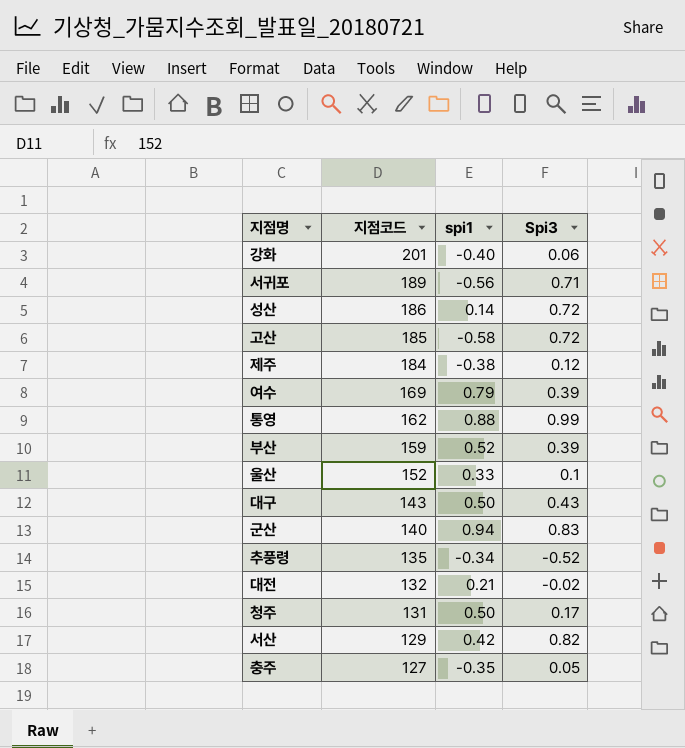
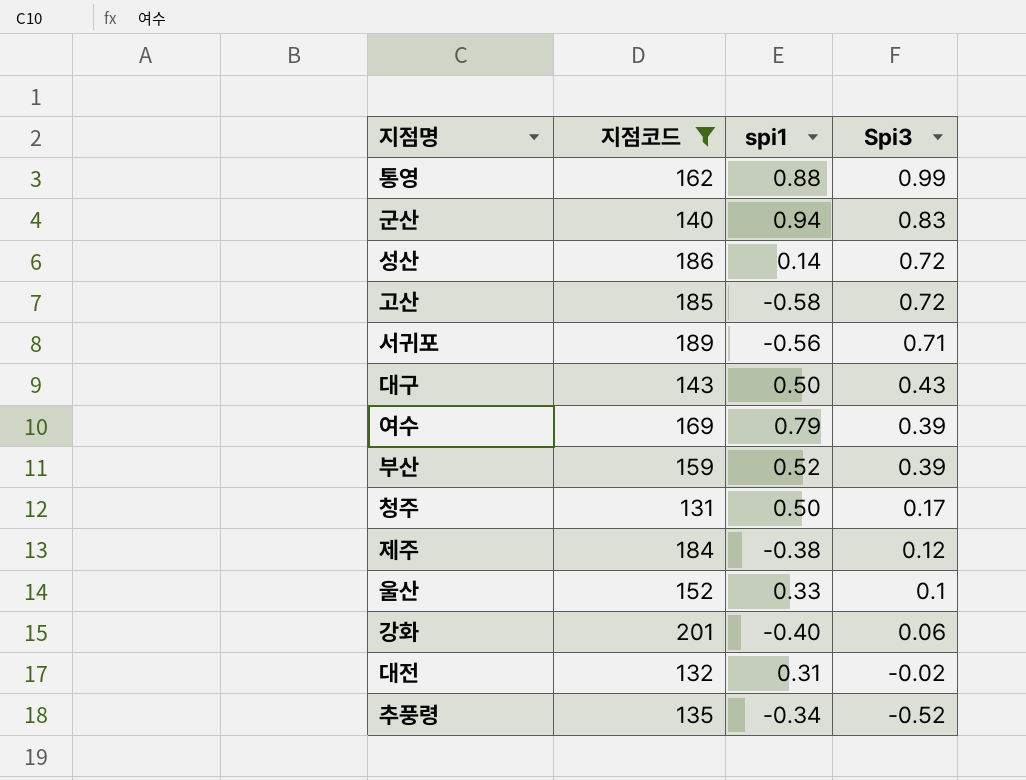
filter: none -> 지점코드 >= 131
row order: 지점코드 descending -> Spi3 descending
대전 | spi1: 0.21 -> 0.31

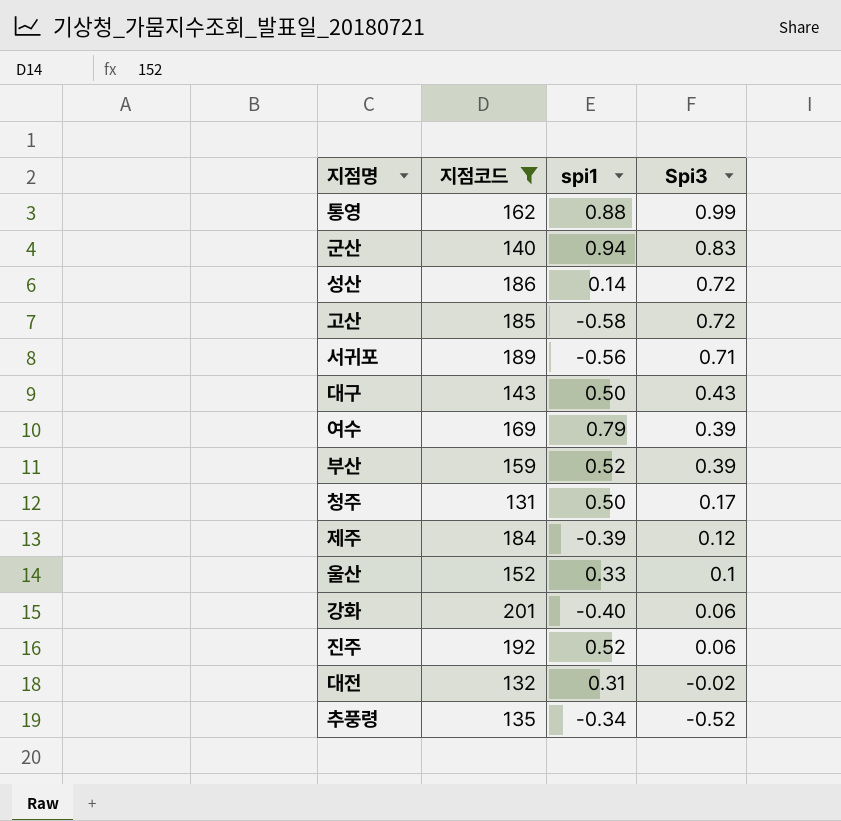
제주 | spi1: -0.38 -> -0.39
row 진주: none -> 192 | 0.52 | 0.06

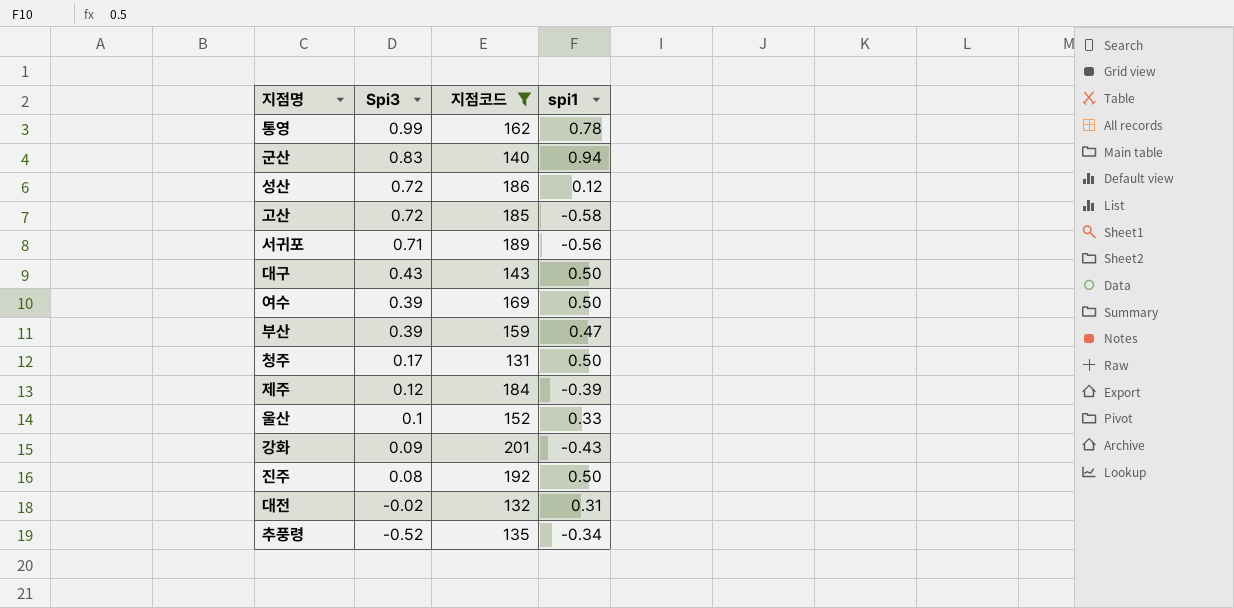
column Spi3 | position: 4 -> 2
통영 | spi1: 0.88 -> 0.78
성산 | spi1: 0.14 -> 0.12
여수 | spi1: 0.79 -> 0.50
부산 | spi1: 0.52 -> 0.47
강화 | Spi3: 0.06 -> 0.09
강화 | spi1: -0.40 -> -0.43
진주 | Spi3: 0.06 -> 0.08
진주 | spi1: 0.52 -> 0.50

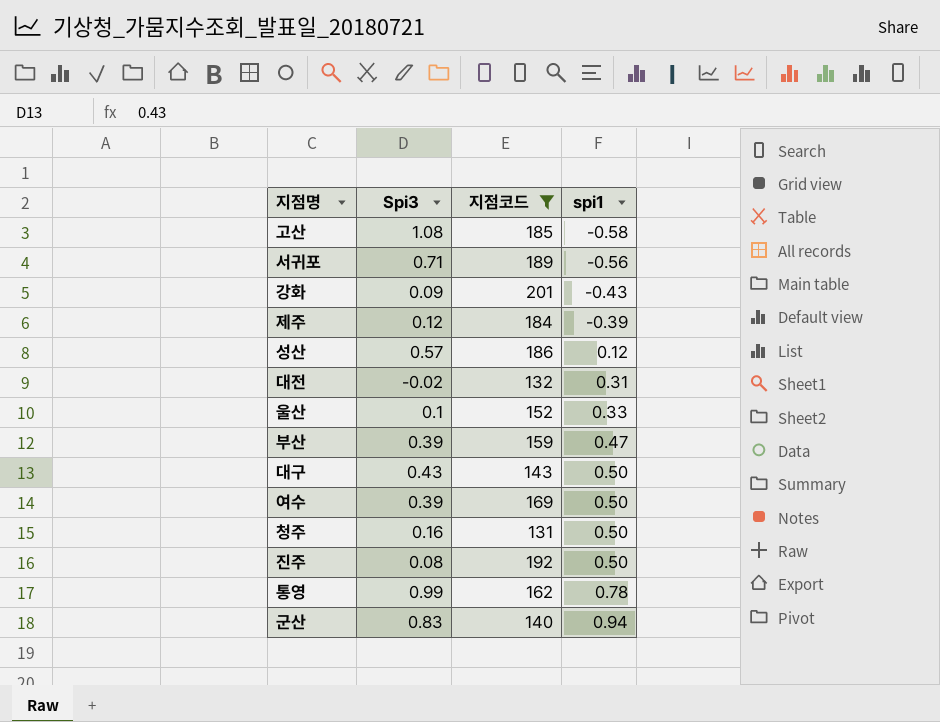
row order: Spi3 descending -> spi1 ascending
row 추풍령: -0.52 | 135 | -0.34 -> none
고산 | Spi3: 0.72 -> 1.08
성산 | Spi3: 0.72 -> 0.57
청주 | Spi3: 0.17 -> 0.16

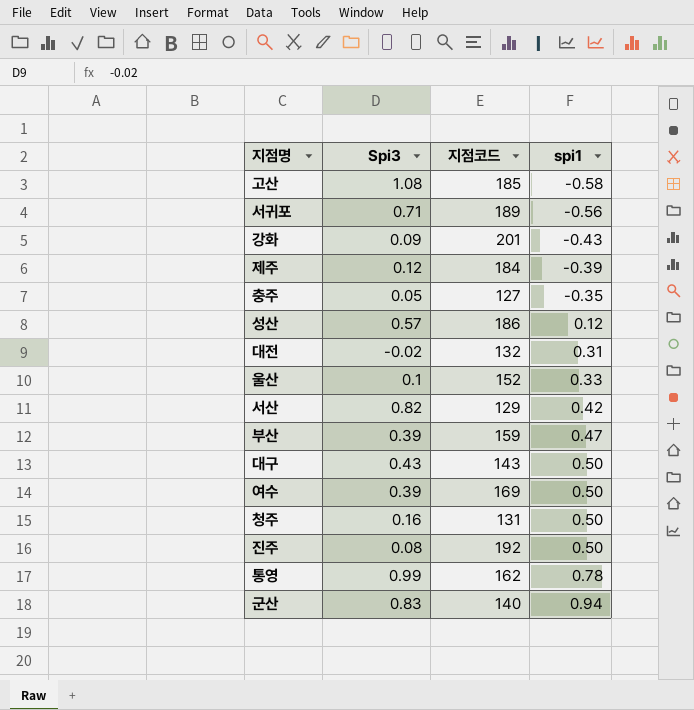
filter: 지점코드 >= 131 -> none

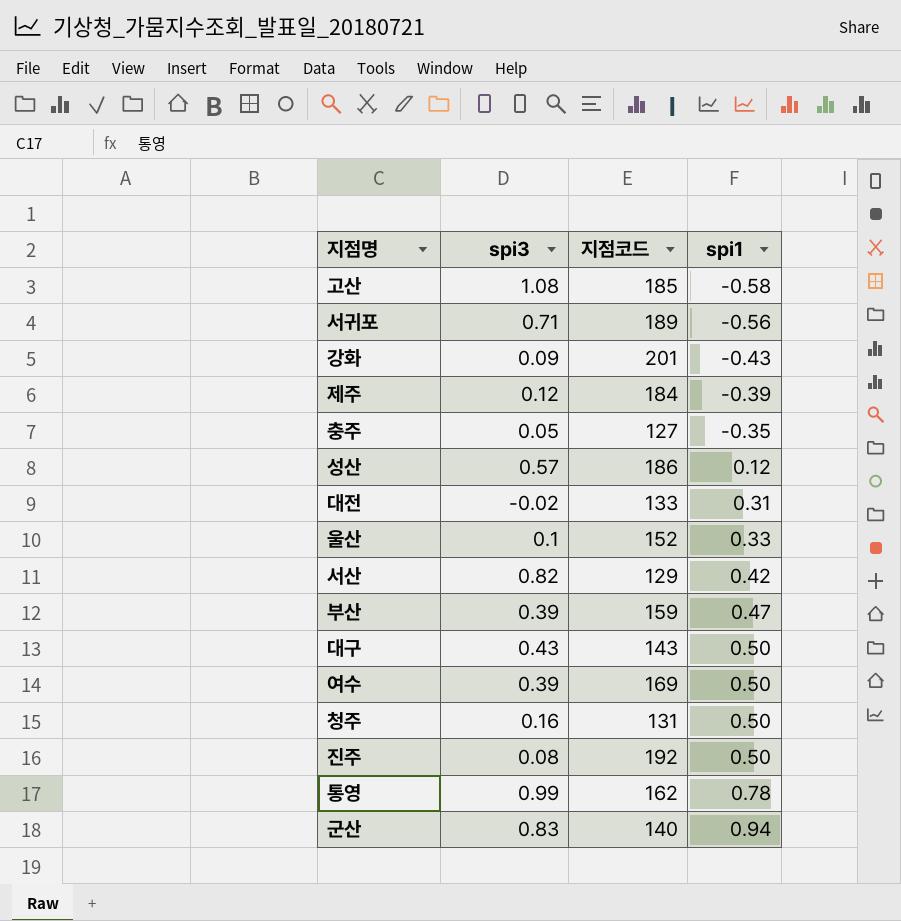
column name: Spi3 -> spi3
대전 | 지점코드: 132 -> 133

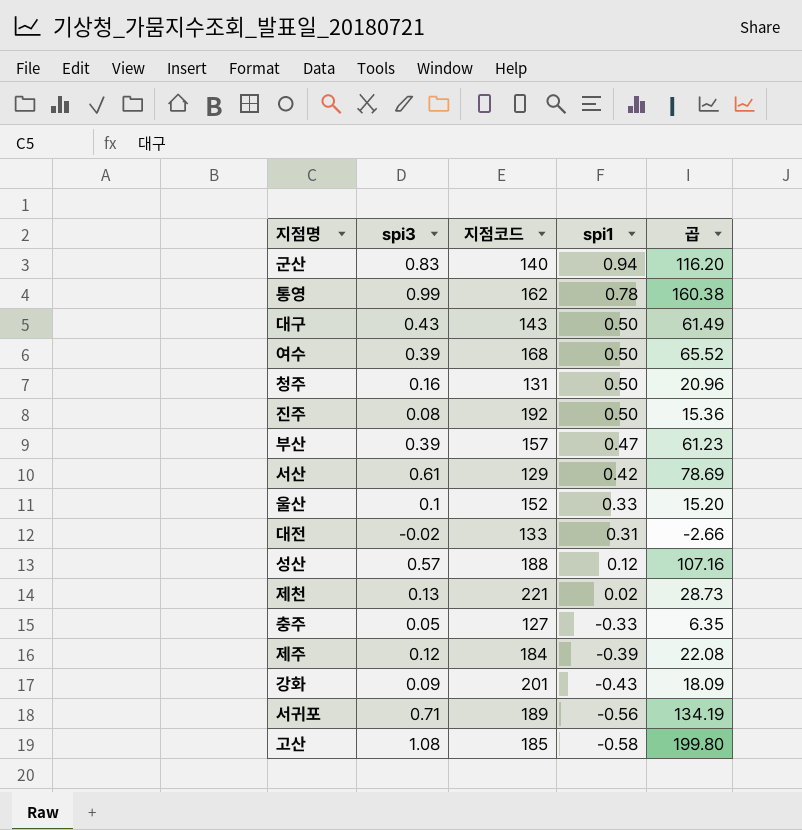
row order: spi1 ascending -> spi1 descending
column 곱 | formula: none -> [spi3] * [지점코드]
여수 | 지점코드: 169 -> 168
부산 | 지점코드: 159 -> 157
서산 | spi3: 0.82 -> 0.61
성산 | 지점코드: 186 -> 188
row 제천: none -> 0.13 | 221 | 0.02 | 28.73
충주 | spi1: -0.35 -> -0.33

